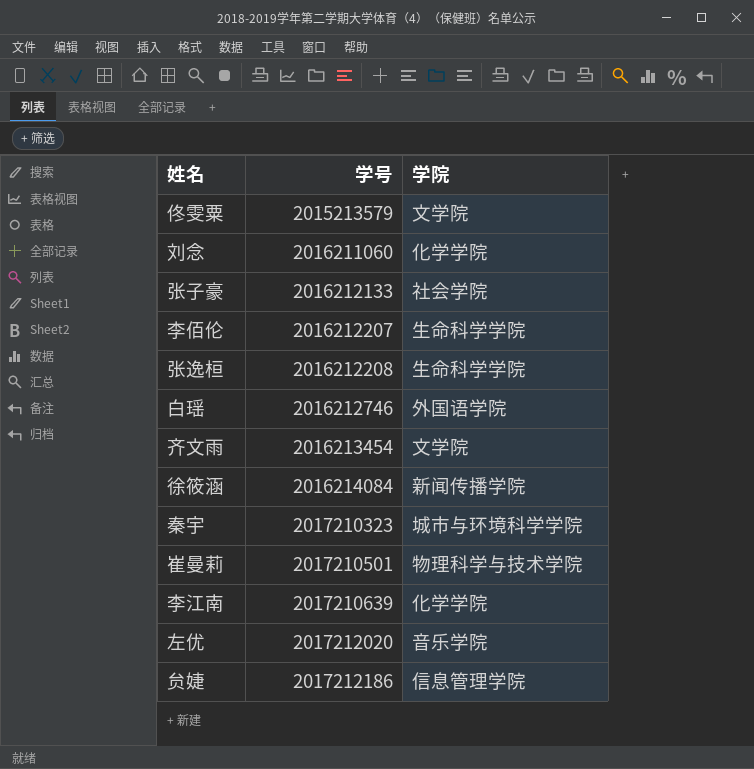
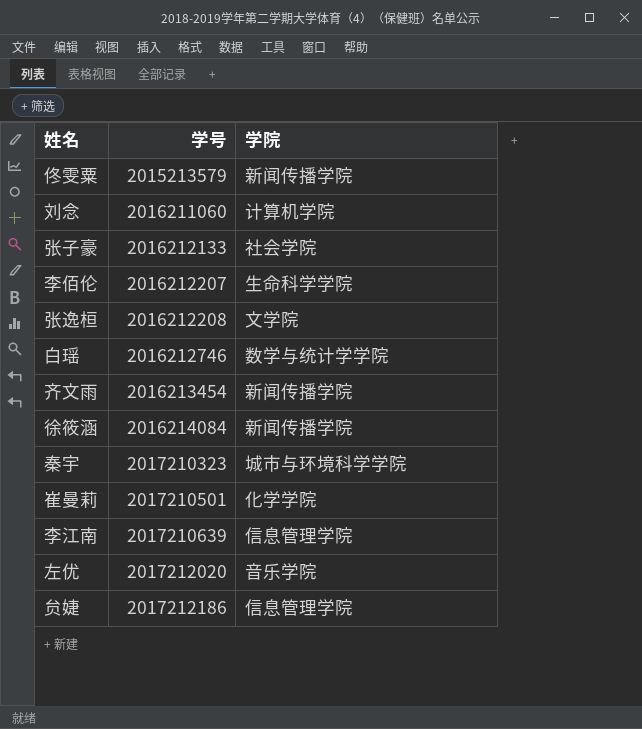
佟雯粟 | 学院: 文学院 -> 新闻传播学院
刘念 | 学院: 化学学院 -> 计算机学院
张逸桓 | 学院: 生命科学学院 -> 文学院
白瑶 | 学院: 外国语学院 -> 数学与统计学学院
齐文雨 | 学院: 文学院 -> 新闻传播学院
崔曼莉 | 学院: 物理科学与技术学院 -> 化学学院
李江南 | 学院: 化学学院 -> 信息管理学院

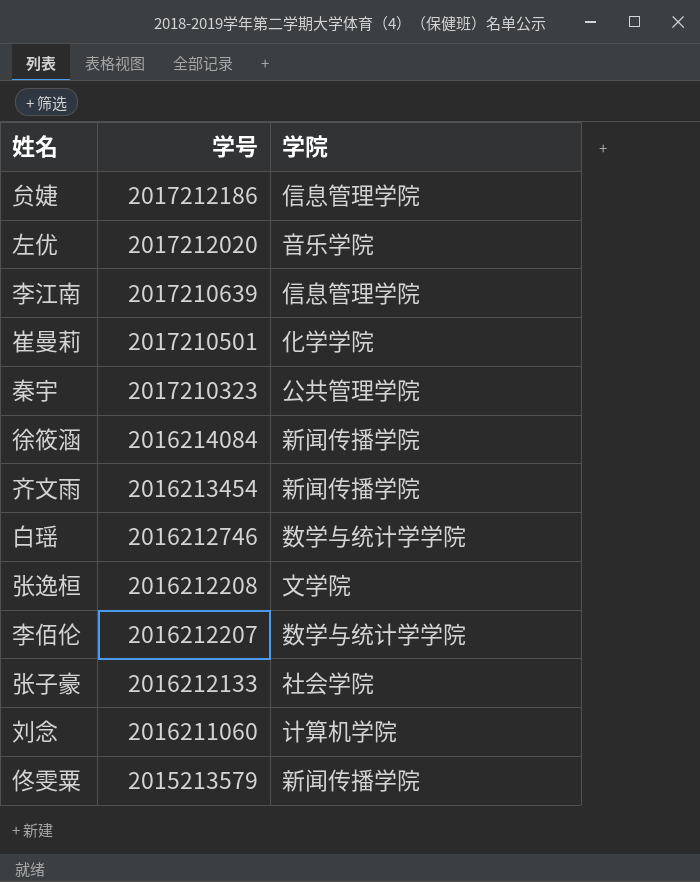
row order: 学号 ascending -> 学号 descending
秦宇 | 学院: 城市与环境科学学院 -> 公共管理学院
李佰伦 | 学院: 生命科学学院 -> 数学与统计学学院

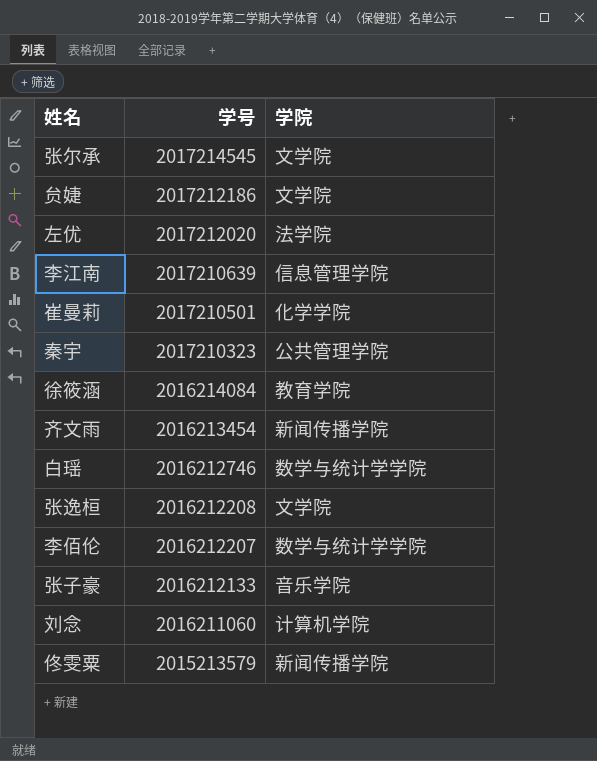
row 张尔承: none -> 2017214545 | 文学院
贠婕 | 学院: 信息管理学院 -> 文学院
左优 | 学院: 音乐学院 -> 法学院
徐筱涵 | 学院: 新闻传播学院 -> 教育学院
张子豪 | 学院: 社会学院 -> 音乐学院

